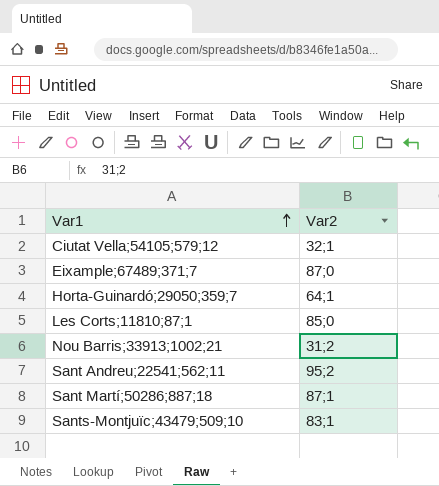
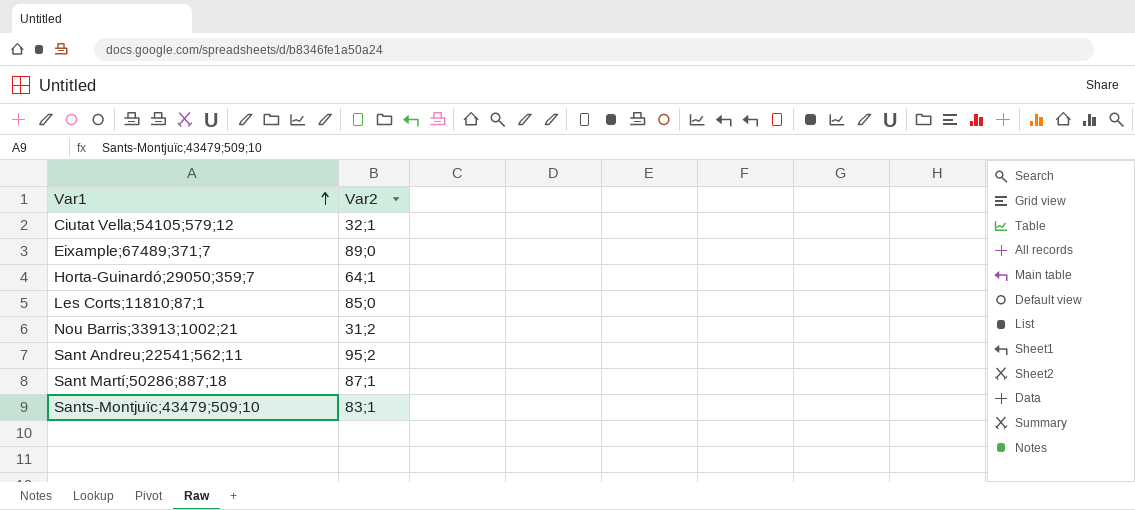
Eixample;67489;371;7 | Var2: 87;0 -> 89;0

